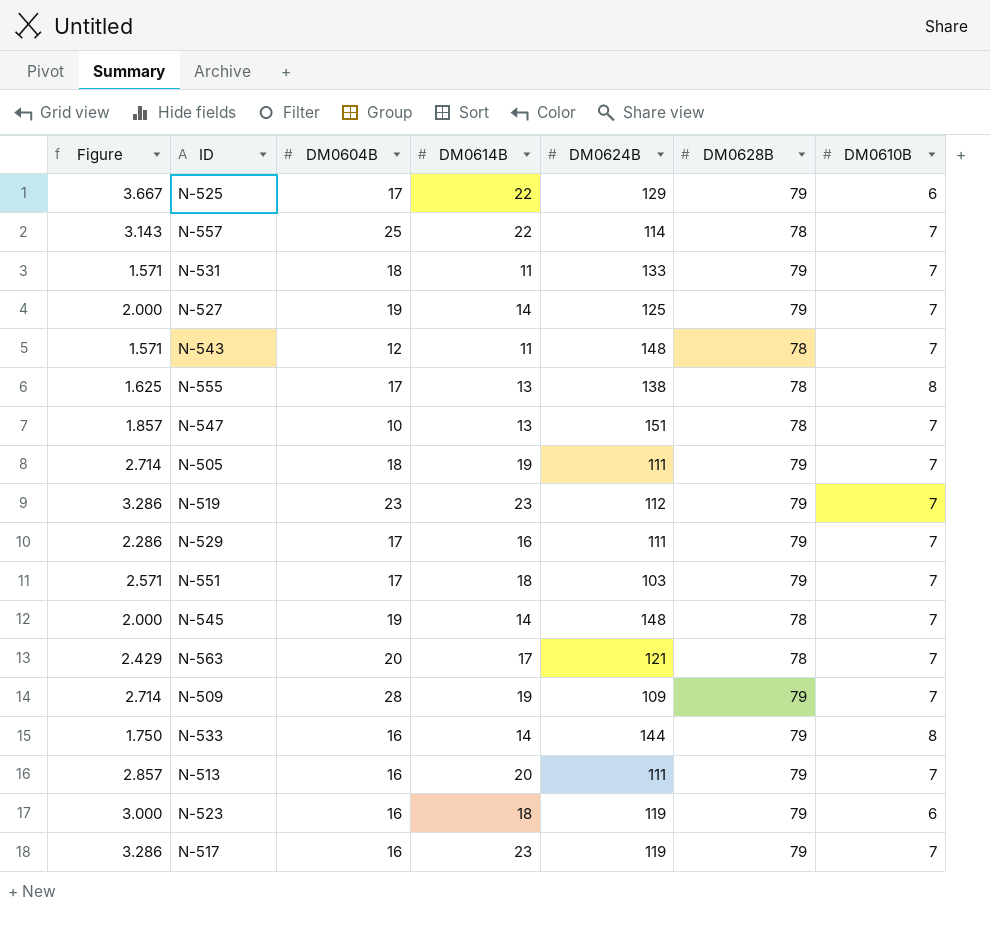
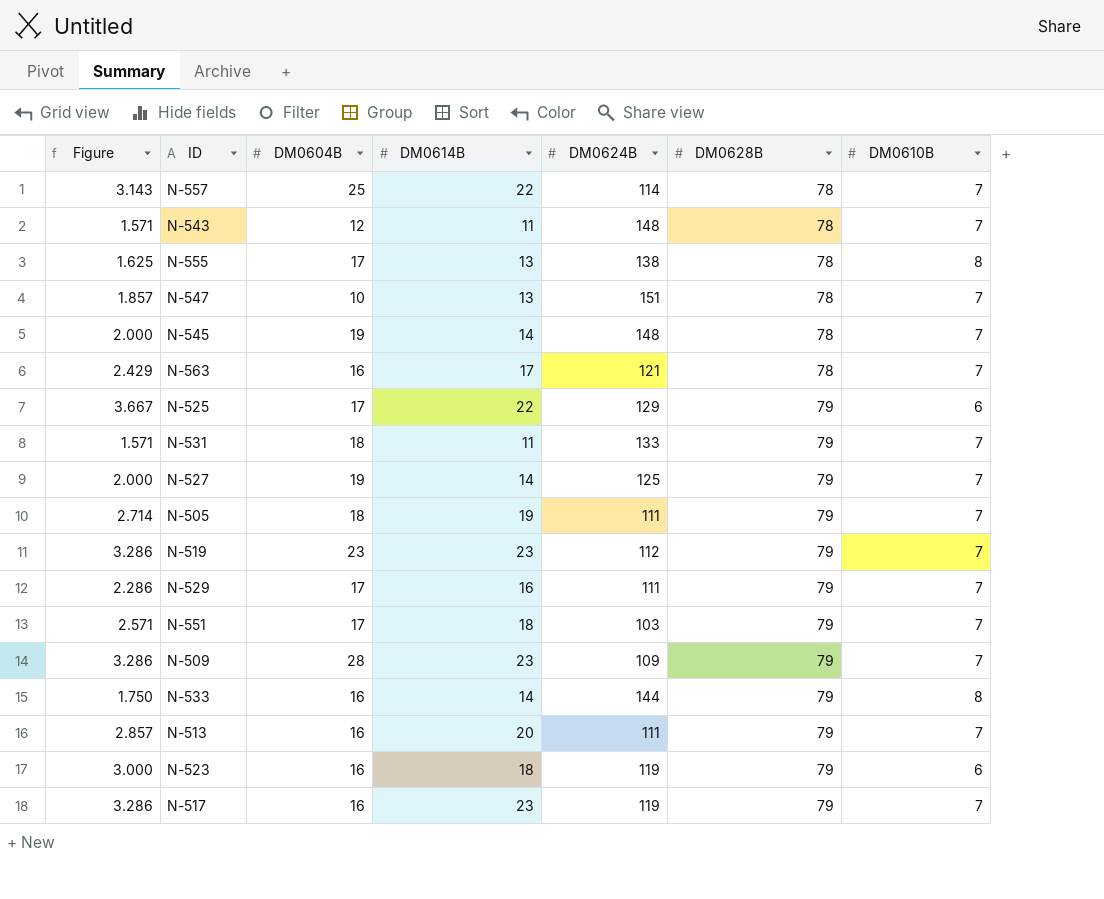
row order: none -> DM0628B ascending
N-563 | DM0604B: 20 -> 16
N-509 | Figure: 2.714 -> 3.286
N-509 | DM0614B: 19 -> 23

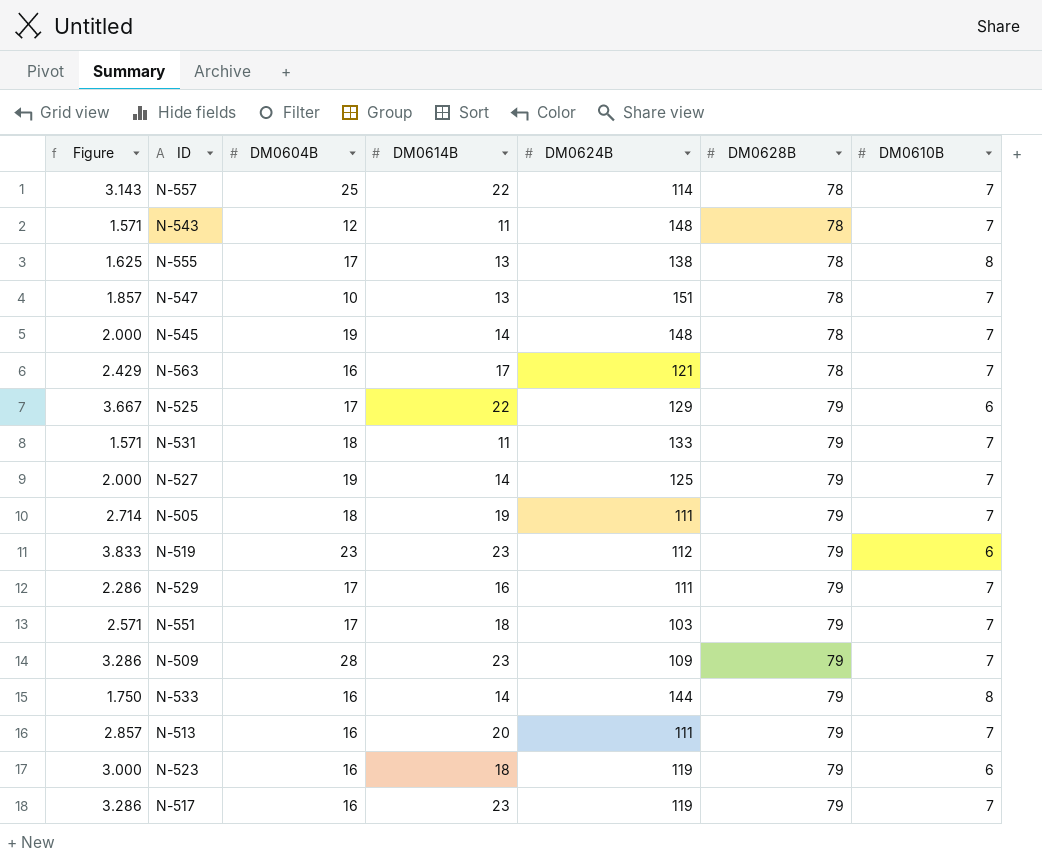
N-519 | Figure: 3.286 -> 3.833
N-519 | DM0610B: 7 -> 6

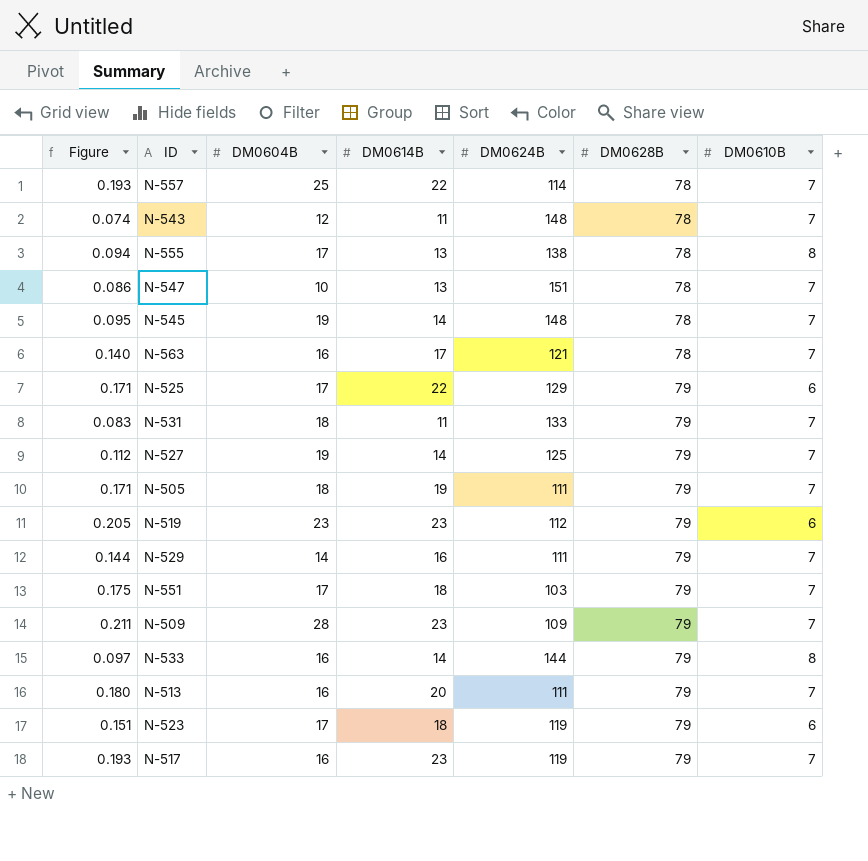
column Figure | formula: [DM0614B] / [DM0610B] -> [DM0614B] / [DM0624B]
N-529 | DM0604B: 17 -> 14
N-523 | DM0604B: 16 -> 17

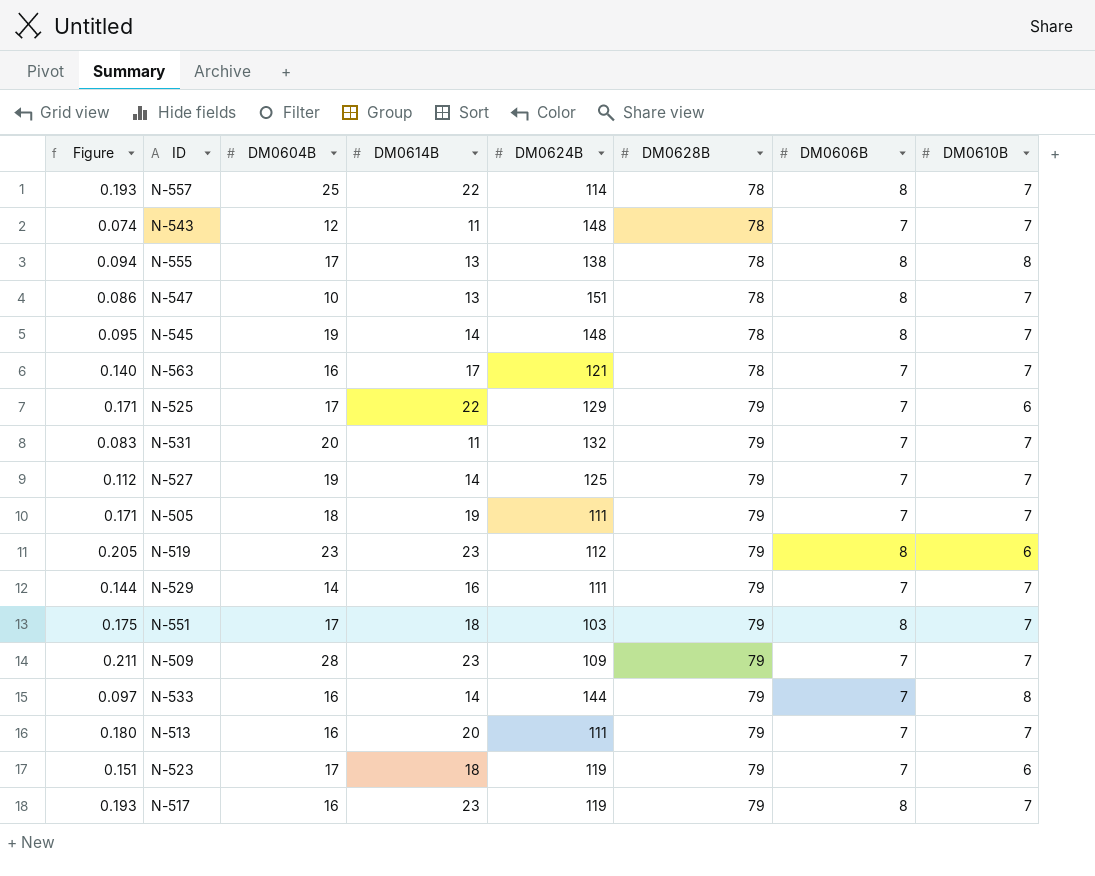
column DM0606B | position: none -> 7
N-531 | DM0604B: 18 -> 20
N-531 | DM0624B: 133 -> 132

